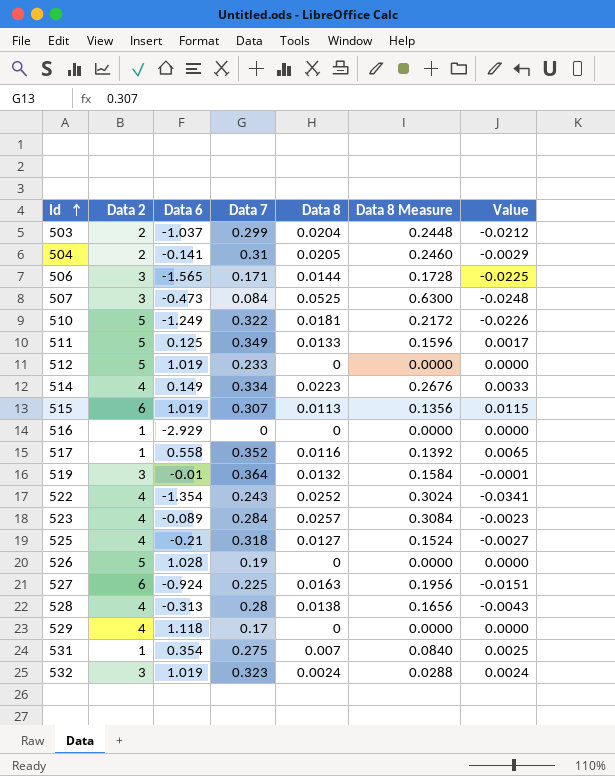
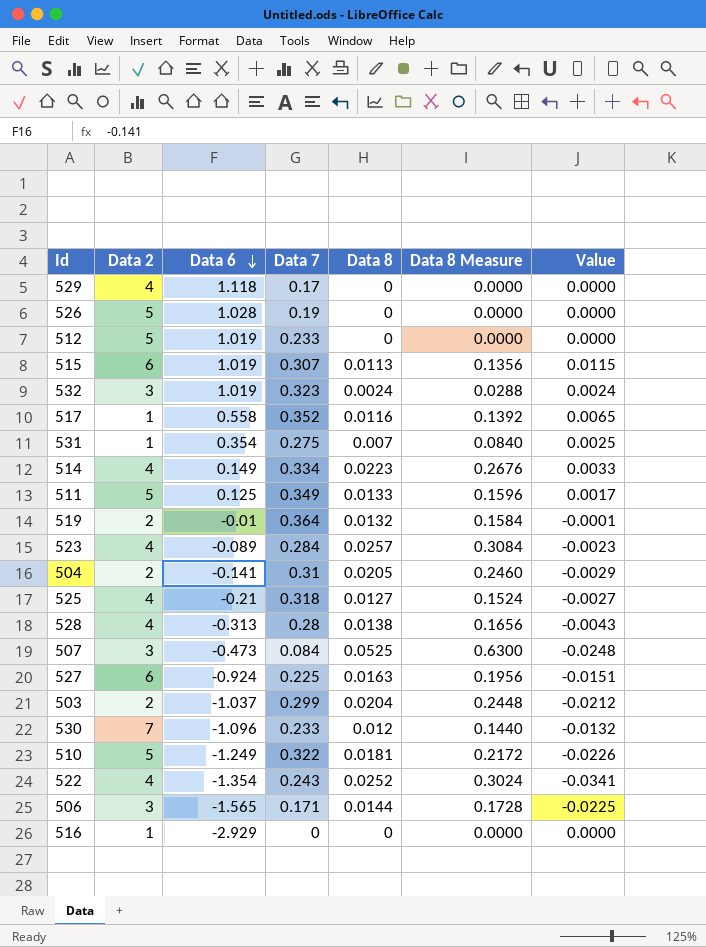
row order: Id ascending -> Data 6 descending
519 | Data 2: 3 -> 2
row 530: none -> 7 | -1.096 | 0.233 | 0.012 | 0.1440 | -0.0132

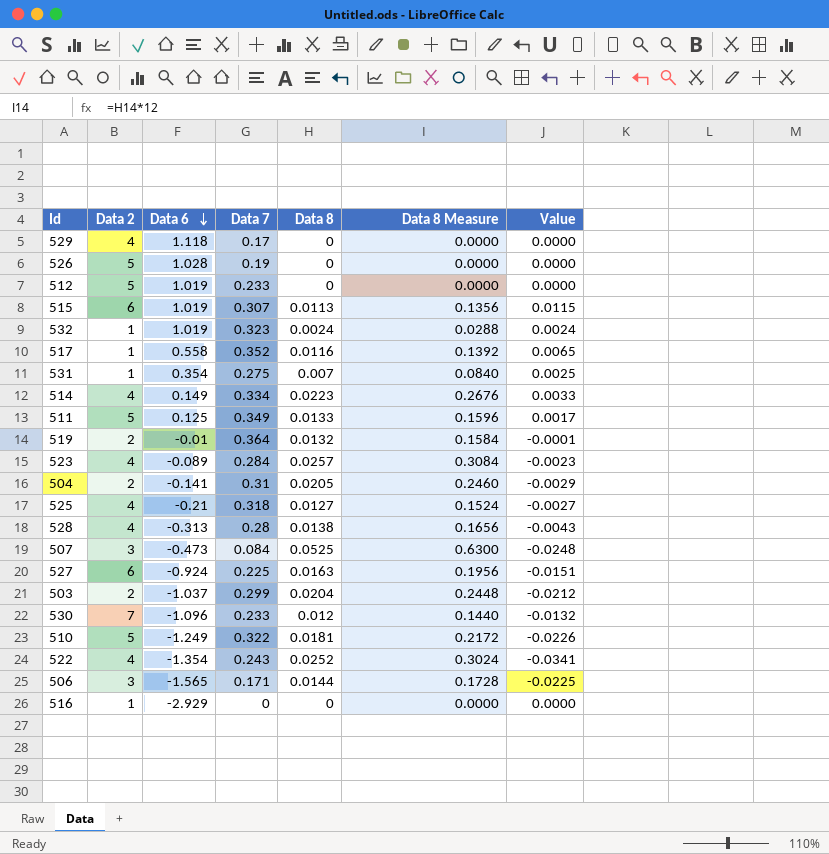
532 | Data 2: 3 -> 1

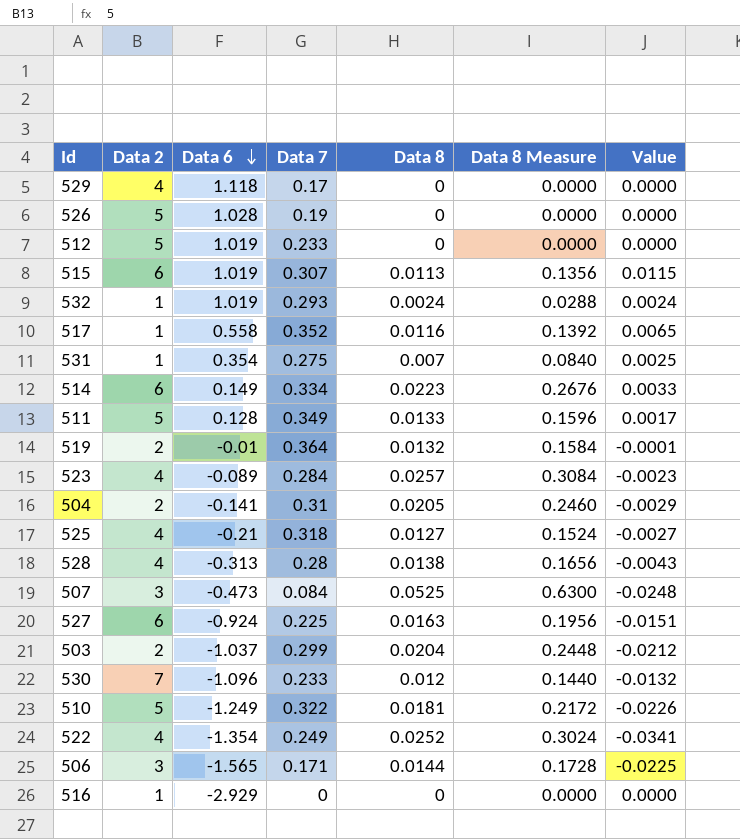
532 | Data 7: 0.323 -> 0.293
514 | Data 2: 4 -> 6
511 | Data 6: 0.125 -> 0.128
522 | Data 7: 0.243 -> 0.249

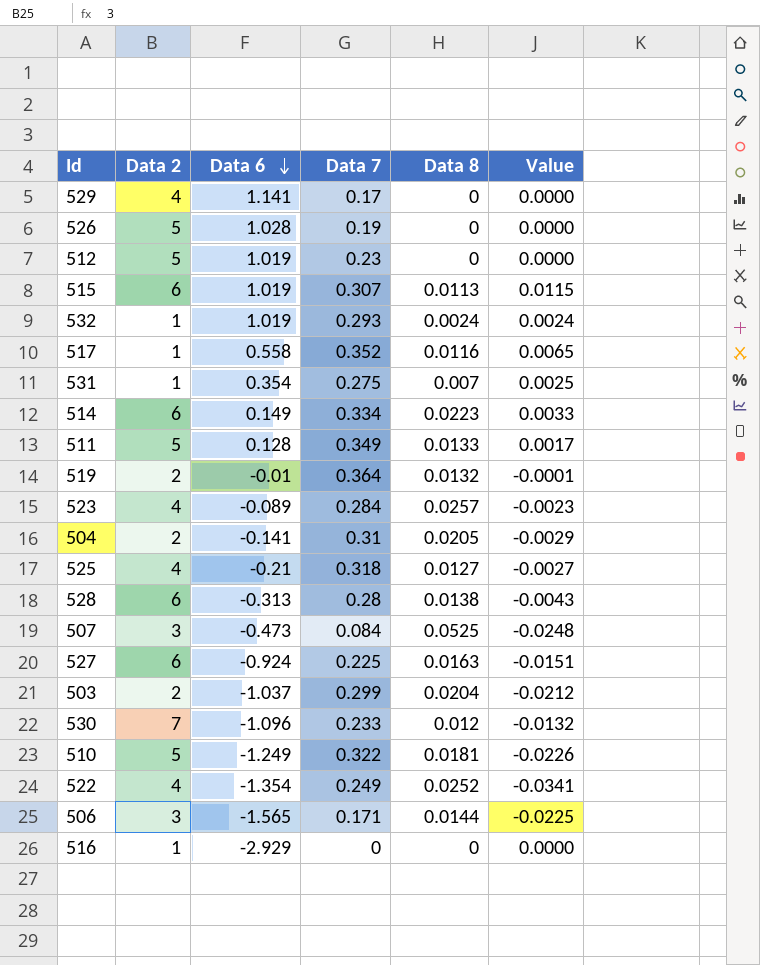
column Data 8 Measure | formula: [Data 8] * 12 -> none
529 | Data 6: 1.118 -> 1.141
512 | Data 7: 0.233 -> 0.23
528 | Data 2: 4 -> 6

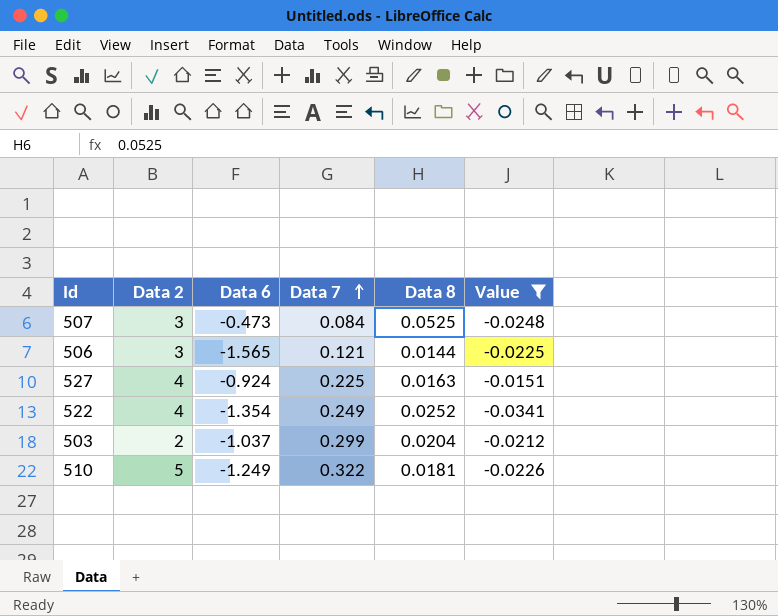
filter: none -> Value <= -0.0151
row order: Data 6 descending -> Data 7 ascending
506 | Data 7: 0.171 -> 0.121
527 | Data 2: 6 -> 4

